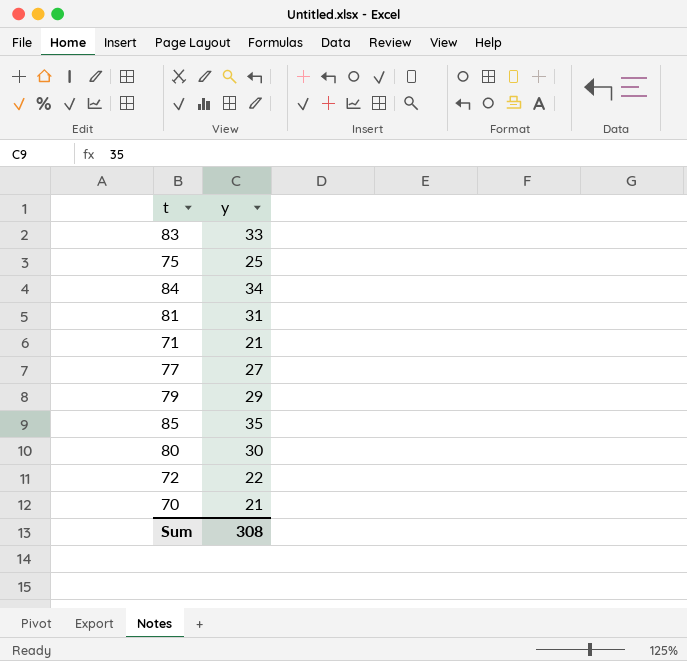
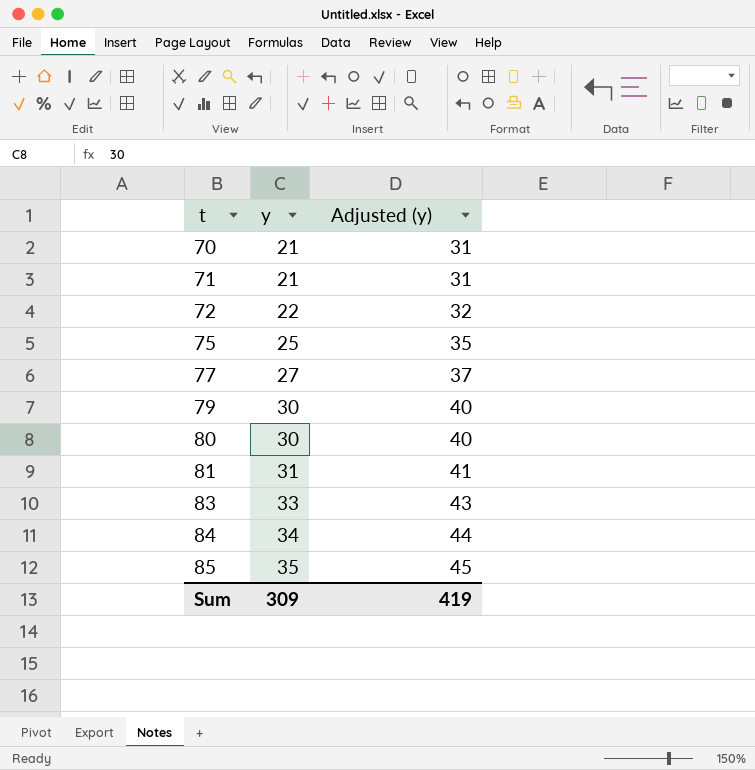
row order: none -> t ascending
column Adjusted (y) | formula: none -> [y] + 10
79 | y: 29 -> 30
Sum | y: 308 -> 309

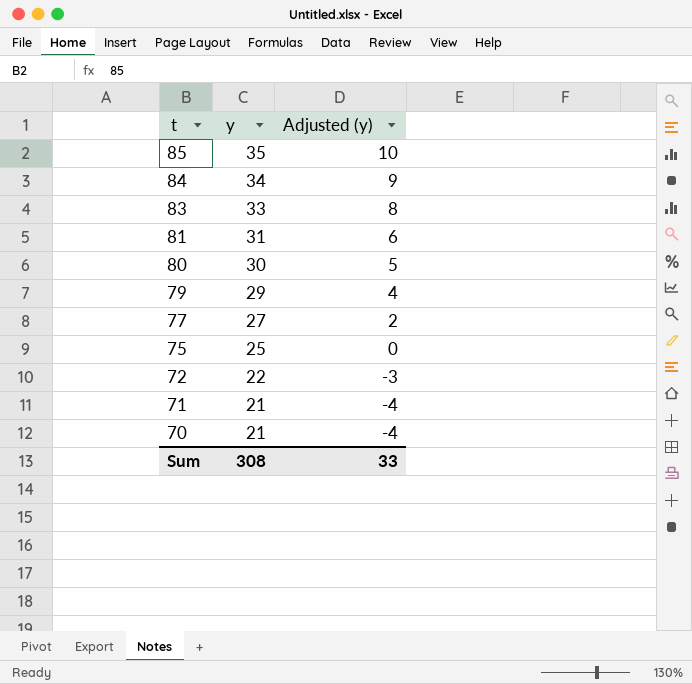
row order: t ascending -> t descending
column Adjusted (y) | formula: [y] + 10 -> [y] - 25
79 | y: 30 -> 29
Sum | y: 309 -> 308
Sum | Adjusted (y): 419 -> 33

